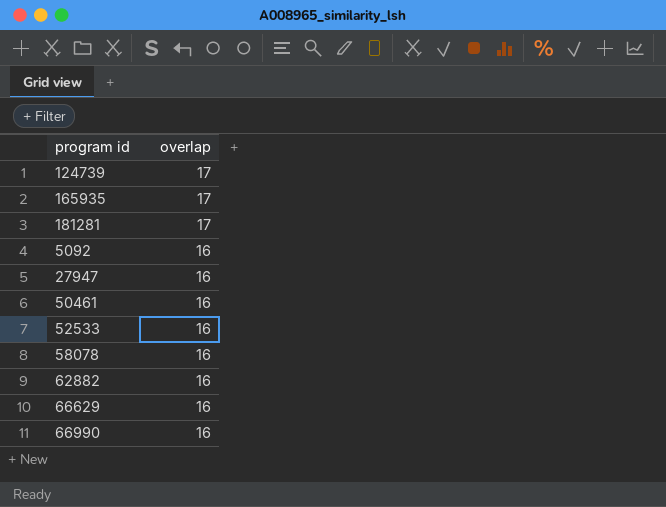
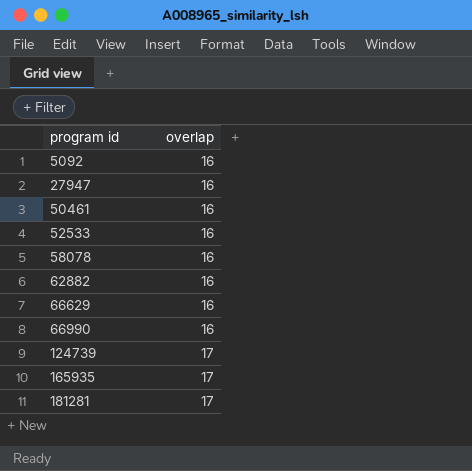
row order: overlap descending -> program id ascending

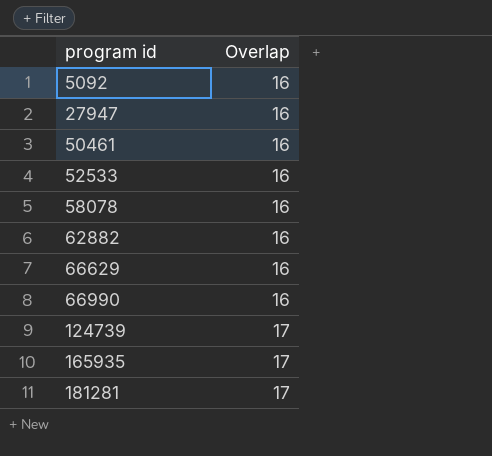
column name: overlap -> Overlap

